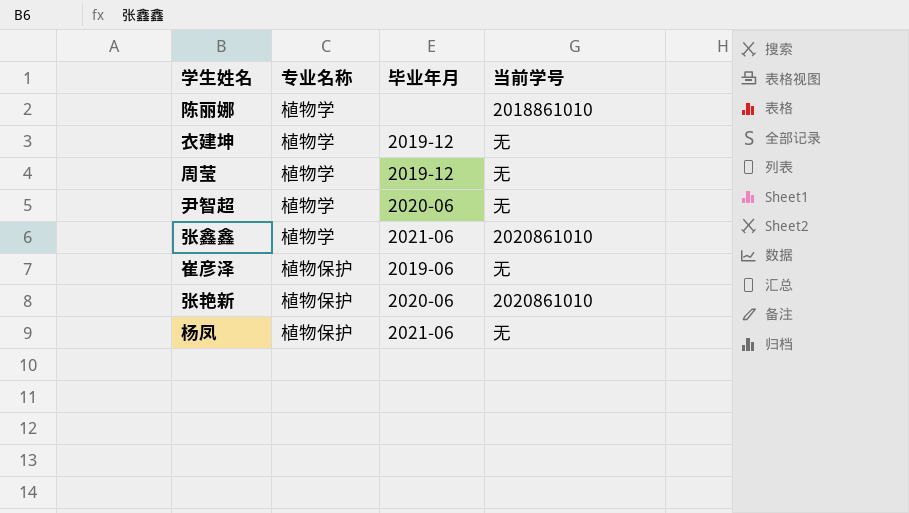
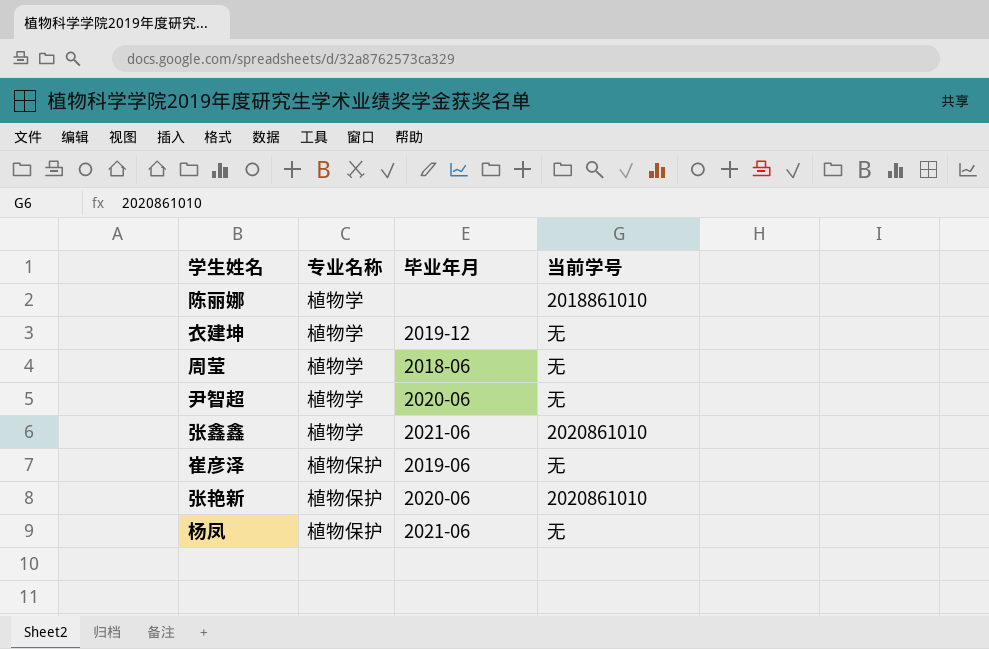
周莹 | 毕业年月: 2019-12 -> 2018-06

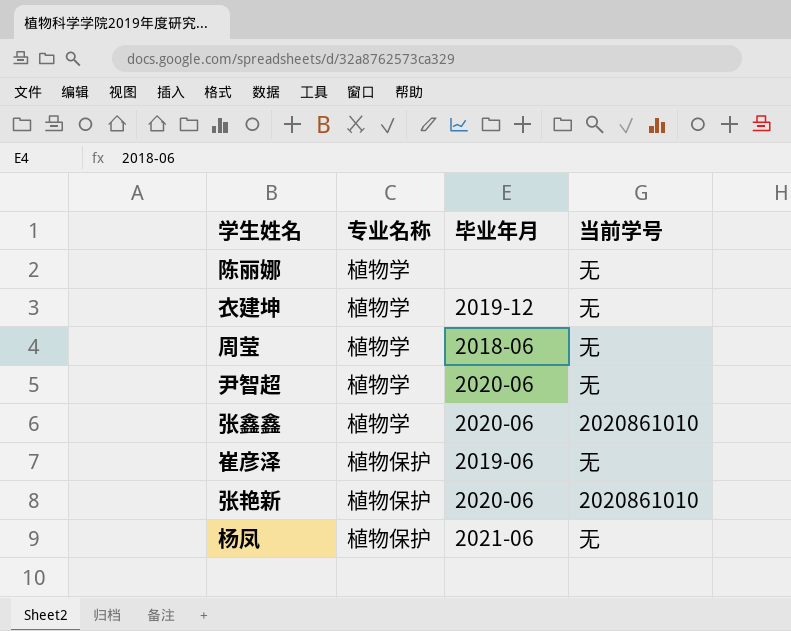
陈丽娜 | 当前学号: 2018861010 -> 无
张鑫鑫 | 毕业年月: 2021-06 -> 2020-06

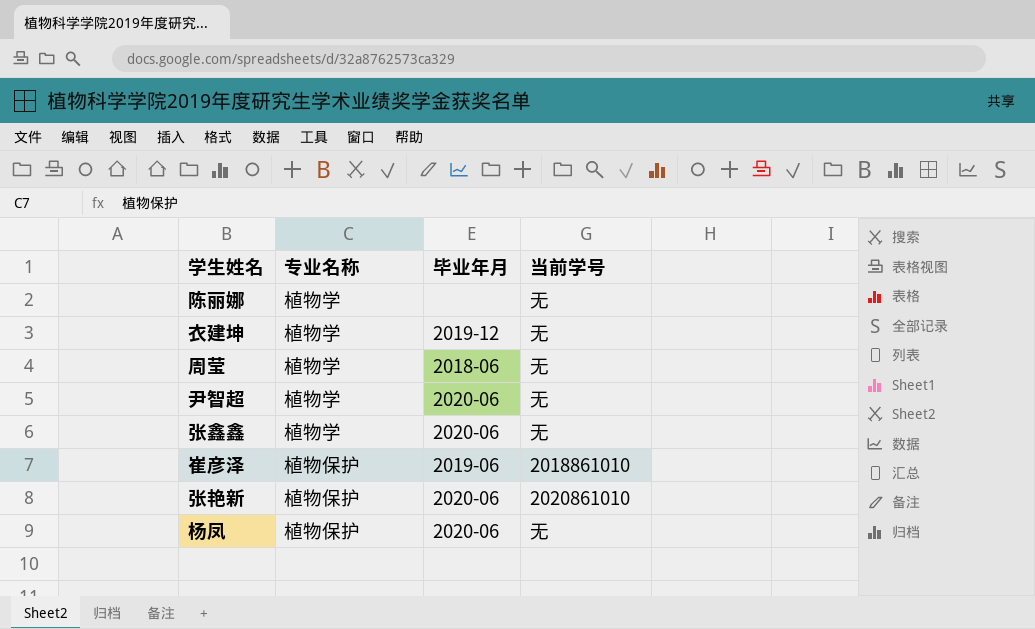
张鑫鑫 | 当前学号: 2020861010 -> 无
崔彦泽 | 当前学号: 无 -> 2018861010
杨凤 | 毕业年月: 2021-06 -> 2020-06

